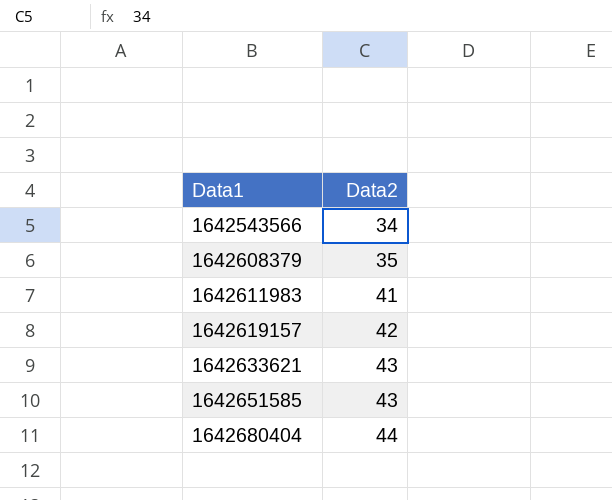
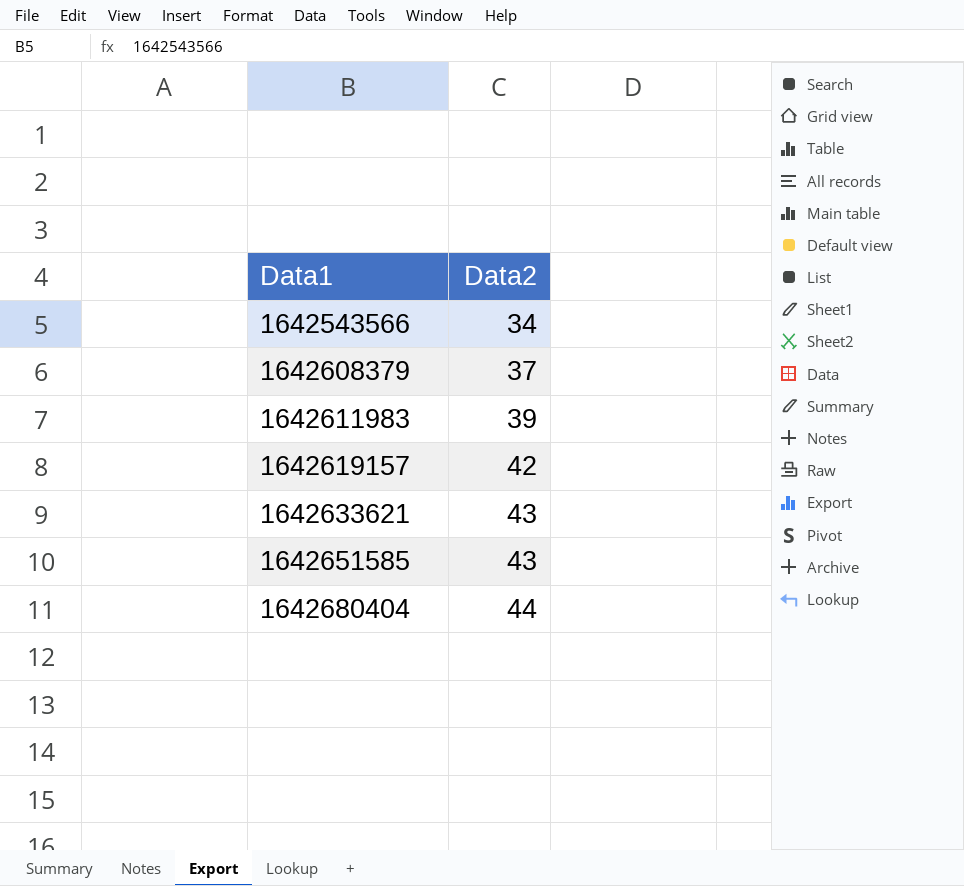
1642608379 | Data2: 35 -> 37
1642611983 | Data2: 41 -> 39

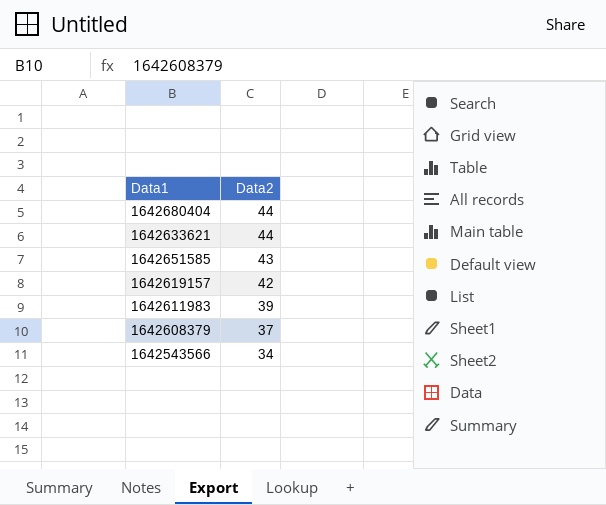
row order: Data1 ascending -> Data2 descending
1642633621 | Data2: 43 -> 44

